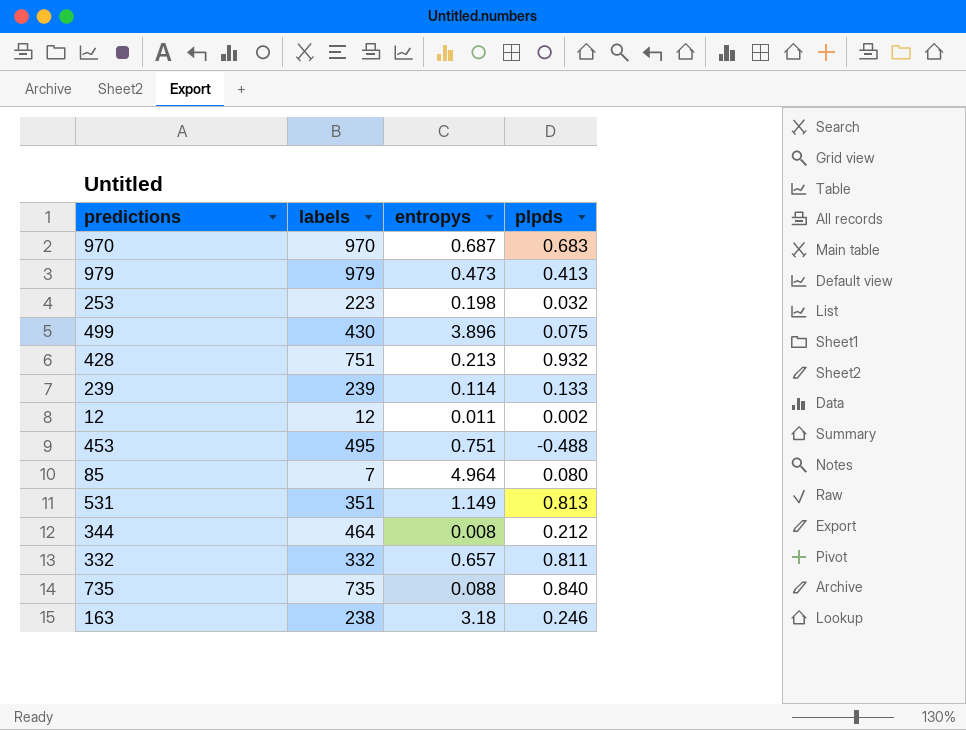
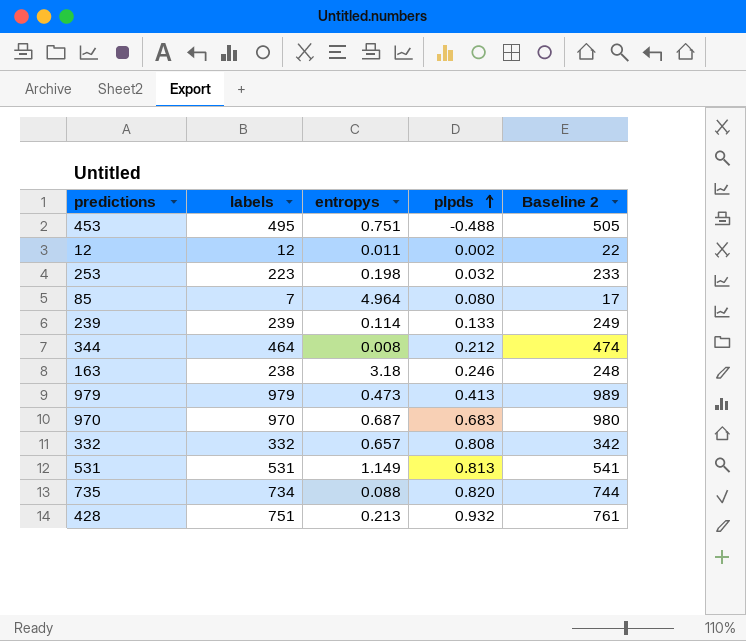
row order: none -> plpds ascending
column Baseline 2 | formula: none -> [labels] + 10
row 499: 430 | 3.896 | 0.075 -> none
332 | plpds: 0.811 -> 0.808
531 | labels: 351 -> 531
735 | labels: 735 -> 734
735 | plpds: 0.840 -> 0.820

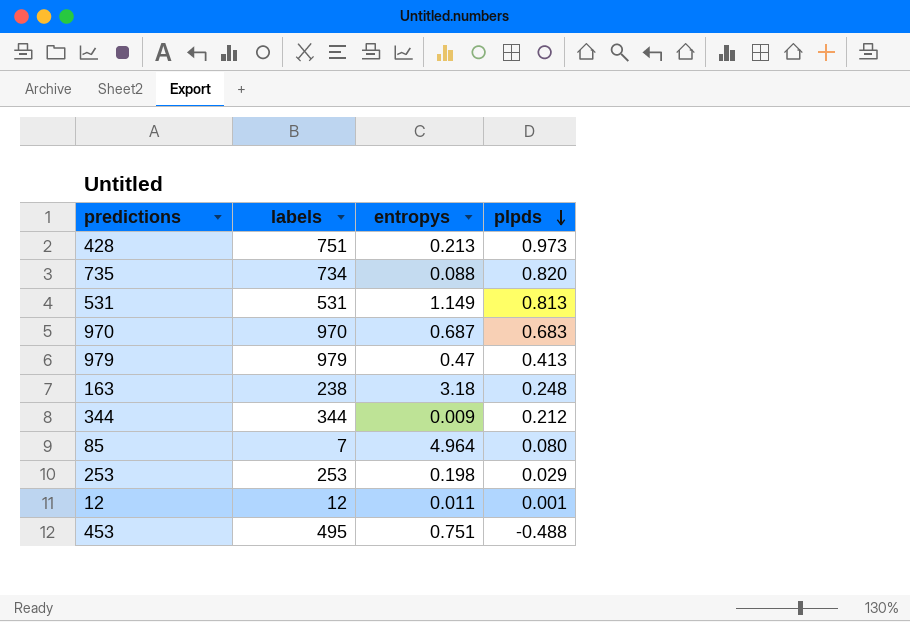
row order: plpds ascending -> plpds descending
column Baseline 2 | formula: [labels] + 10 -> none
row 239: 239 | 0.114 | 0.133 | 249 -> none
row 332: 332 | 0.657 | 0.808 | 342 -> none
428 | plpds: 0.932 -> 0.973
979 | entropys: 0.473 -> 0.47
163 | plpds: 0.246 -> 0.248
344 | labels: 464 -> 344
344 | entropys: 0.008 -> 0.009
253 | labels: 223 -> 253
253 | plpds: 0.032 -> 0.029
12 | plpds: 0.002 -> 0.001

